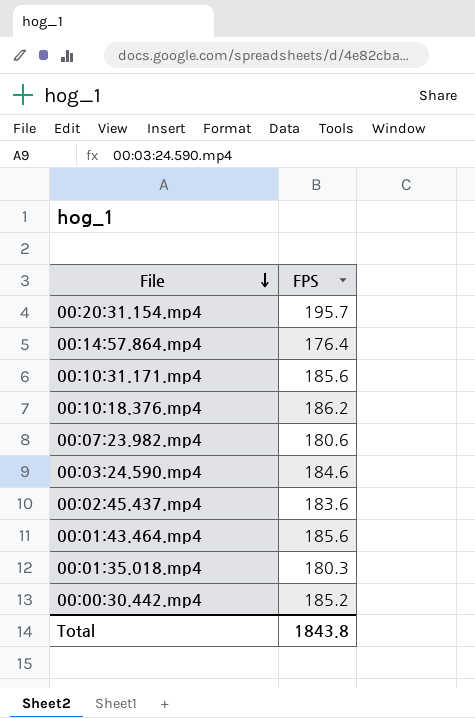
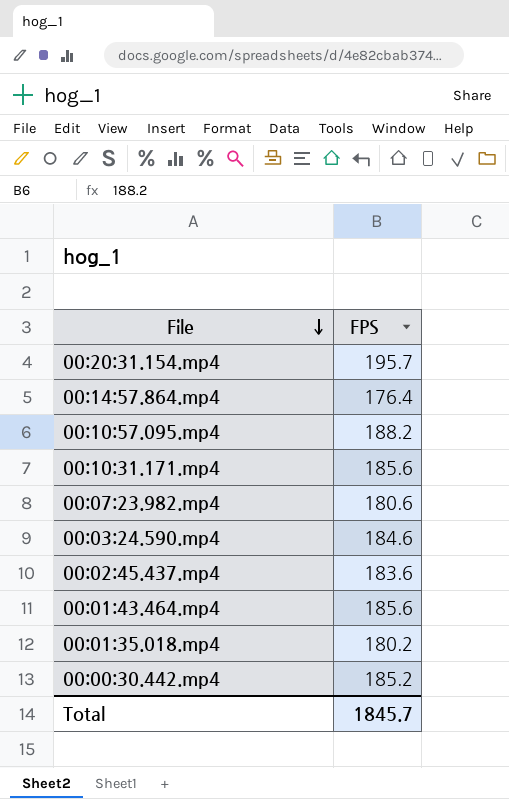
row 00:10:18.376.mp4: 186.2 -> none
row 00:10:57.095.mp4: none -> 188.2
00:01:35.018.mp4 | FPS: 180.3 -> 180.2
Total | FPS: 1843.8 -> 1845.7

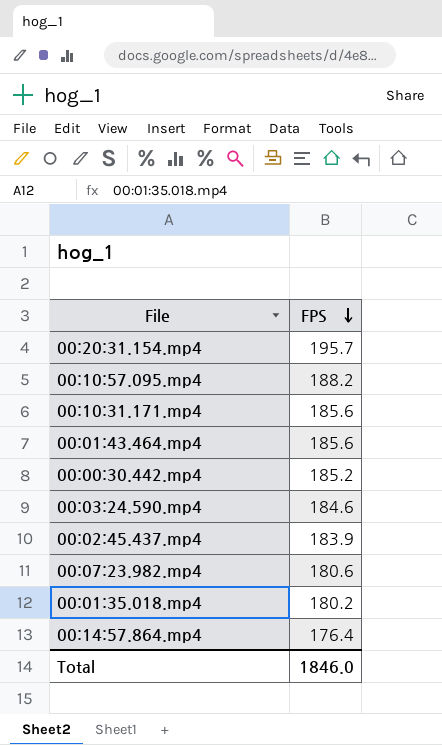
row order: File descending -> FPS descending
00:02:45.437.mp4 | FPS: 183.6 -> 183.9
Total | FPS: 1845.7 -> 1846.0

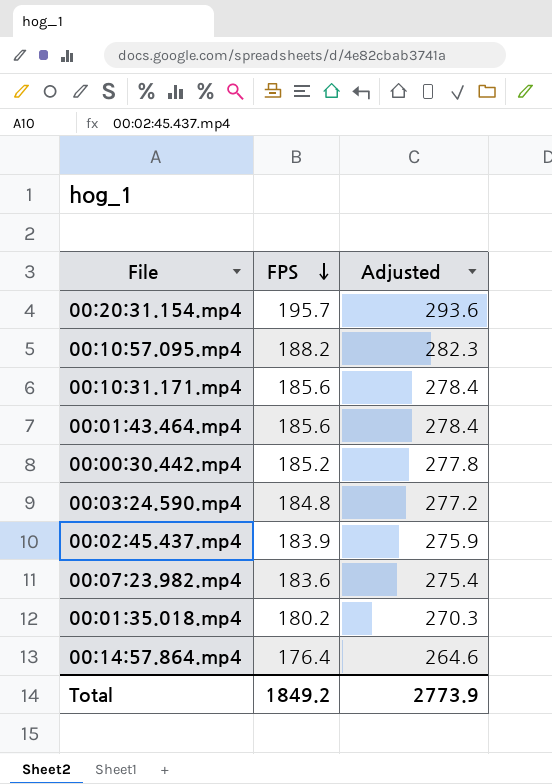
column Adjusted | formula: none -> [FPS] * 1.5
00:03:24.590.mp4 | FPS: 184.6 -> 184.8
00:07:23.982.mp4 | FPS: 180.6 -> 183.6
Total | FPS: 1846.0 -> 1849.2

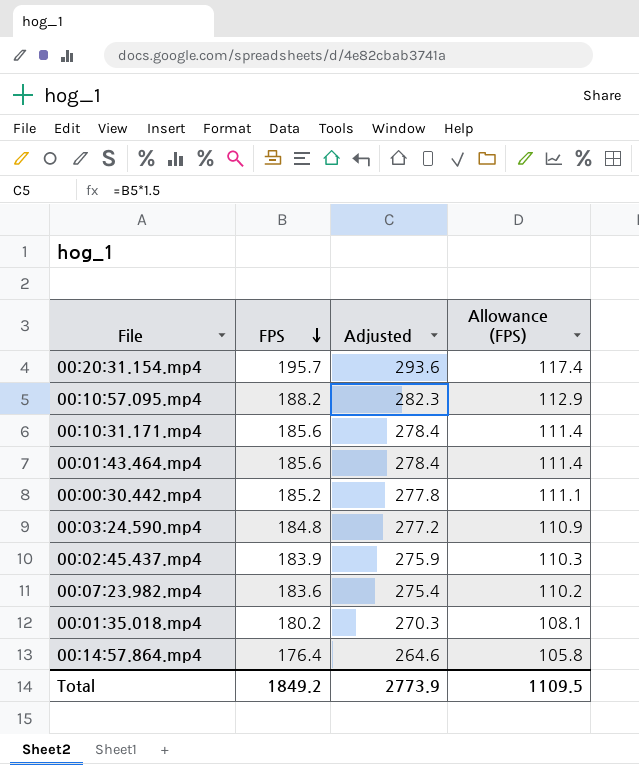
column Allowance (FPS) | formula: none -> [FPS] * 0.6

